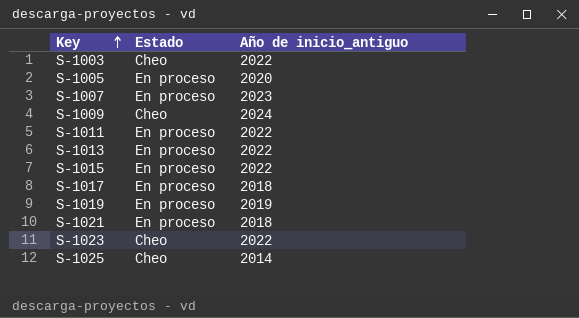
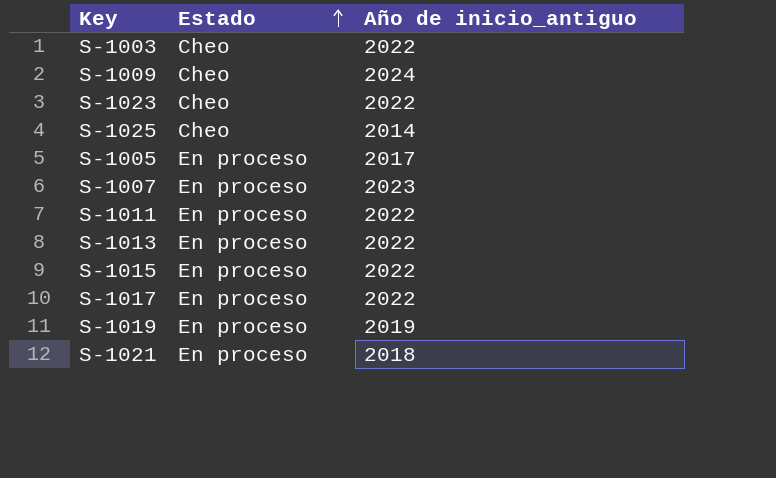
row order: Key ascending -> Estado ascending
S-1005 | Año de inicio_antiguo: 2020 -> 2017
S-1017 | Año de inicio_antiguo: 2018 -> 2022

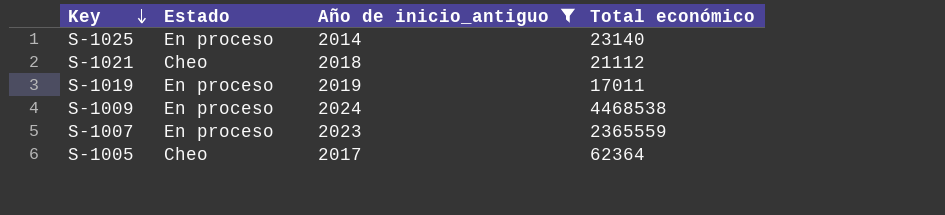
filter: none -> Año de inicio_antiguo != 2022
row order: Estado ascending -> Key descending
column Total económico | position: none -> 4
S-1025 | Estado: Cheo -> En proceso
S-1021 | Estado: En proceso -> Cheo
S-1009 | Estado: Cheo -> En proceso
S-1005 | Estado: En proceso -> Cheo

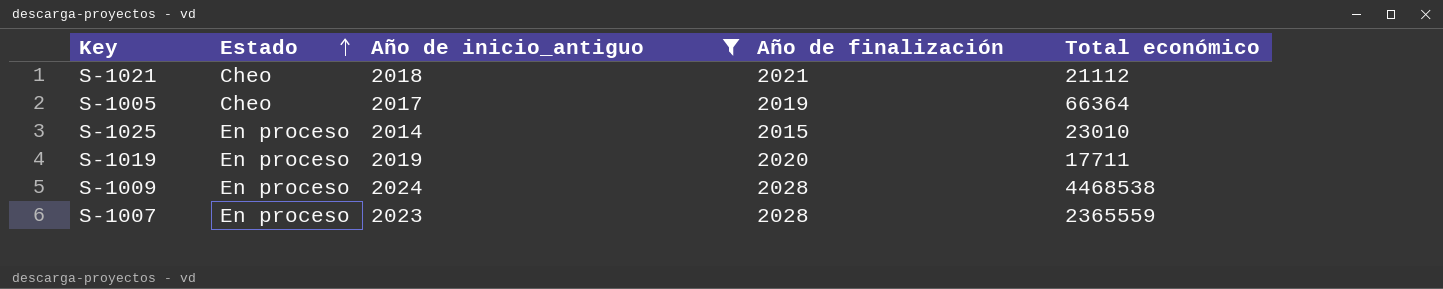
row order: Key descending -> Estado ascending
column Año de finalización | position: none -> 4
S-1005 | Total económico: 62364 -> 66364
S-1025 | Total económico: 23140 -> 23010
S-1019 | Total económico: 17011 -> 17711

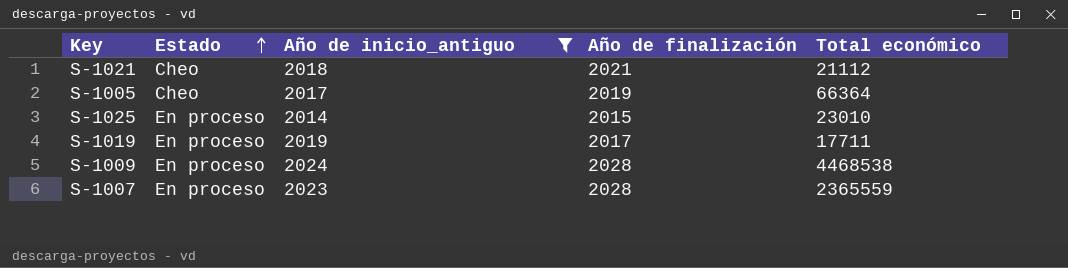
S-1019 | Año de finalización: 2020 -> 2017

